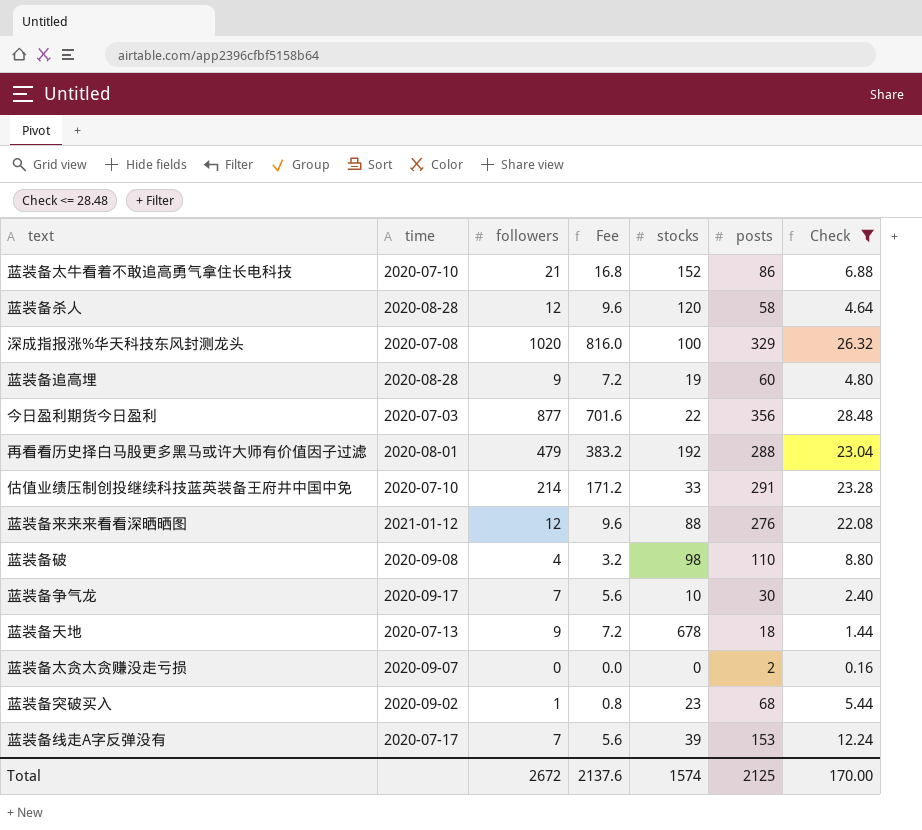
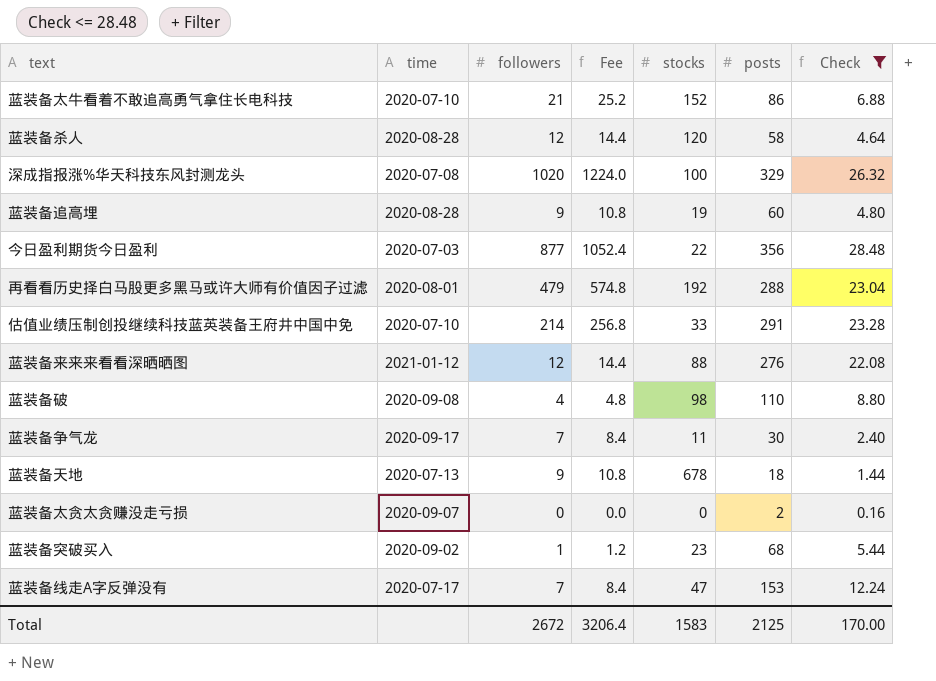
column Fee | formula: [followers] * 0.8 -> [followers] * 1.2
蓝装备争气龙 | stocks: 10 -> 11
蓝装备线走A字反弹没有 | stocks: 39 -> 47
Total | Fee: 2137.6 -> 3206.4
Total | stocks: 1574 -> 1583

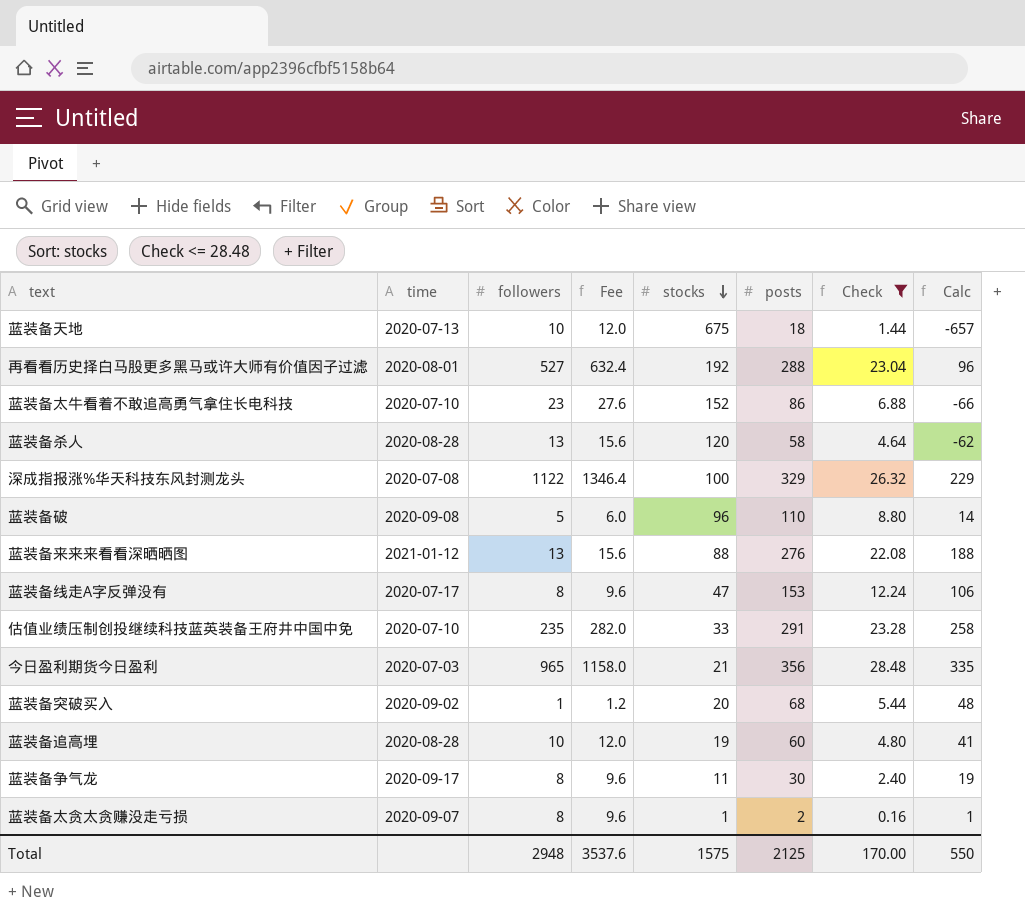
row order: none -> stocks descending
column Calc | formula: none -> [posts] - [stocks]
蓝装备天地 | followers: 9 -> 10
蓝装备天地 | Fee: 10.8 -> 12.0
蓝装备天地 | stocks: 678 -> 675
再看看历史择白马股更多黑马或许大师有价值因子过滤 | followers: 479 -> 527
再看看历史择白马股更多黑马或许大师有价值因子过滤 | Fee: 574.8 -> 632.4
蓝装备太牛看着不敢追高勇气拿住长电科技 | followers: 21 -> 23
蓝装备太牛看着不敢追高勇气拿住长电科技 | Fee: 25.2 -> 27.6
蓝装备杀人 | followers: 12 -> 13
蓝装备杀人 | Fee: 14.4 -> 15.6
深成指报涨%华天科技东风封测龙头 | followers: 1020 -> 1122
深成指报涨%华天科技东风封测龙头 | Fee: 1224.0 -> 1346.4
蓝装备破 | followers: 4 -> 5
蓝装备破 | Fee: 4.8 -> 6.0
蓝装备破 | stocks: 98 -> 96
蓝装备来来来看看深晒晒图 | followers: 12 -> 13
蓝装备来来来看看深晒晒图 | Fee: 14.4 -> 15.6
蓝装备线走A字反弹没有 | followers: 7 -> 8
蓝装备线走A字反弹没有 | Fee: 8.4 -> 9.6
估值业绩压制创投继续科技蓝英装备王府井中国中免 | followers: 214 -> 235
估值业绩压制创投继续科技蓝英装备王府井中国中免 | Fee: 256.8 -> 282.0
今日盈利期货今日盈利 | followers: 877 -> 965
今日盈利期货今日盈利 | Fee: 1052.4 -> 1158.0
今日盈利期货今日盈利 | stocks: 22 -> 21
蓝装备突破买入 | stocks: 23 -> 20
蓝装备追高埋 | followers: 9 -> 10
蓝装备追高埋 | Fee: 10.8 -> 12.0
蓝装备争气龙 | followers: 7 -> 8
蓝装备争气龙 | Fee: 8.4 -> 9.6
蓝装备太贪太贪赚没走亏损 | followers: 0 -> 8
蓝装备太贪太贪赚没走亏损 | Fee: 0.0 -> 9.6
蓝装备太贪太贪赚没走亏损 | stocks: 0 -> 1
Total | followers: 2672 -> 2948
Total | Fee: 3206.4 -> 3537.6
Total | stocks: 1583 -> 1575

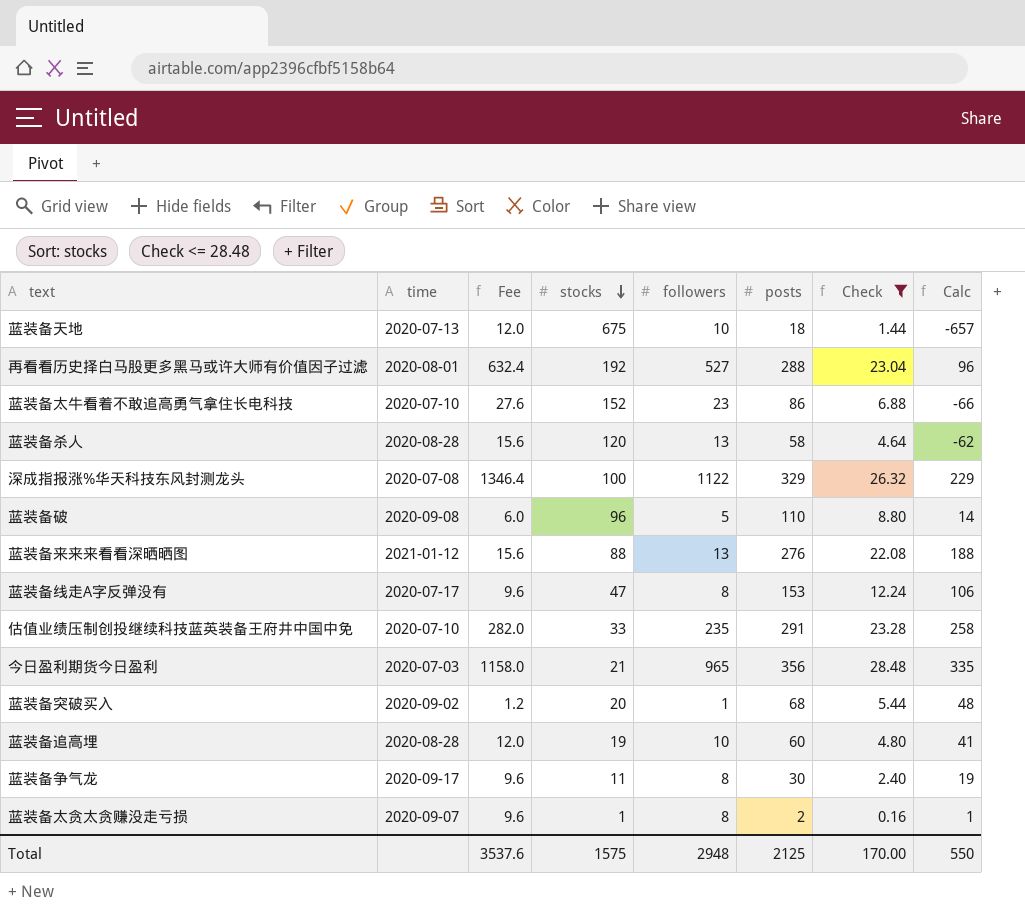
column followers | position: 3 -> 5

